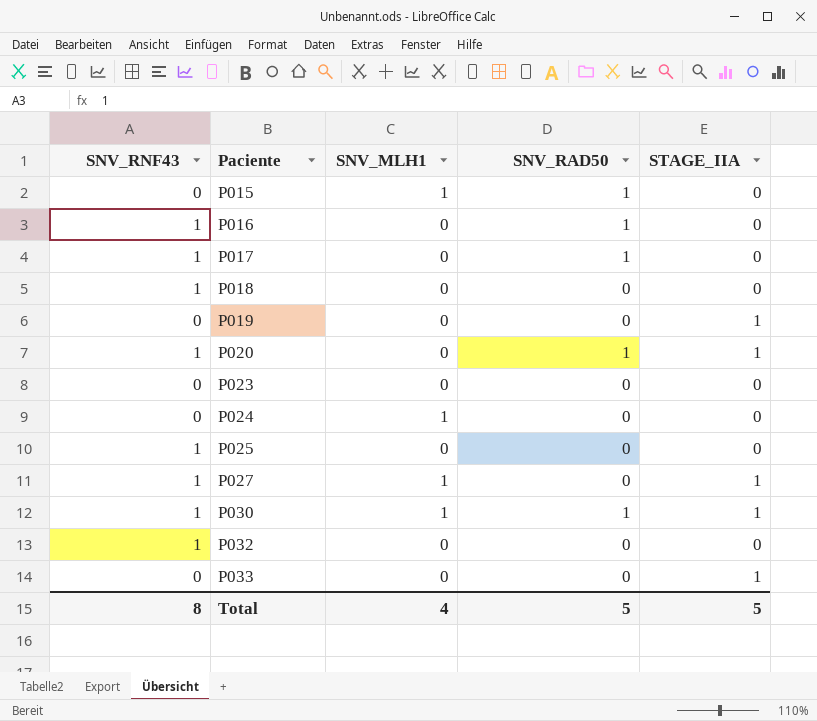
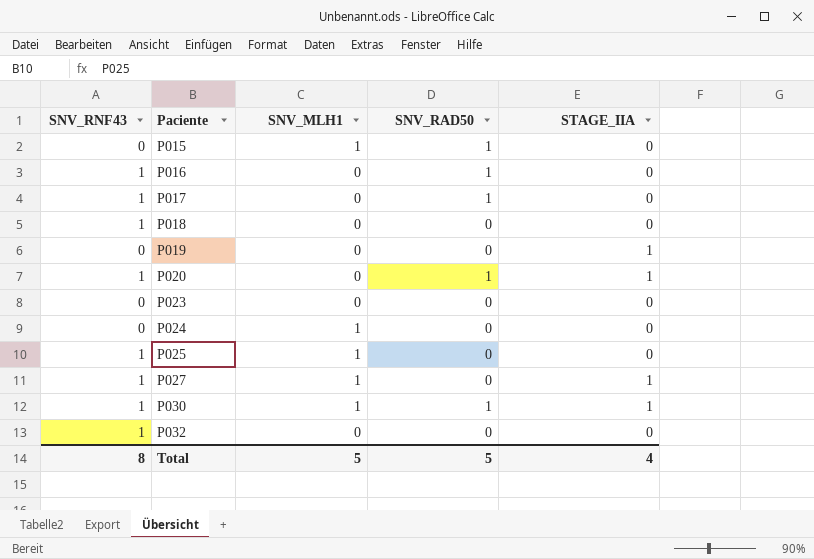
row P033: 0 | 0 | 0 | 1 -> none
P025 | SNV_MLH1: 0 -> 1
Total | SNV_MLH1: 4 -> 5
Total | STAGE_IIA: 5 -> 4

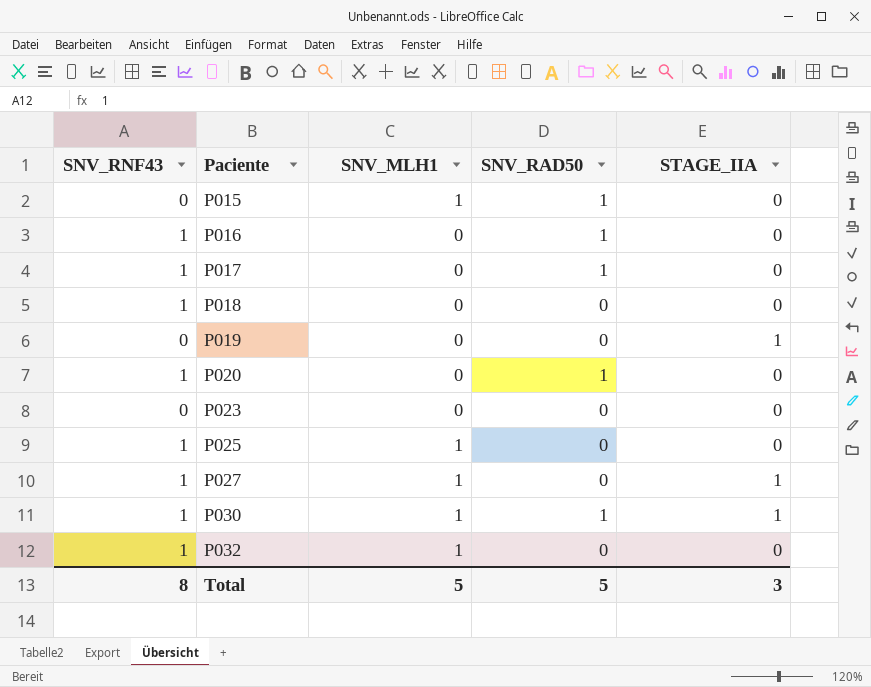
row P024: 0 | 1 | 0 | 0 -> none
P020 | STAGE_IIA: 1 -> 0
P032 | SNV_MLH1: 0 -> 1
Total | STAGE_IIA: 4 -> 3

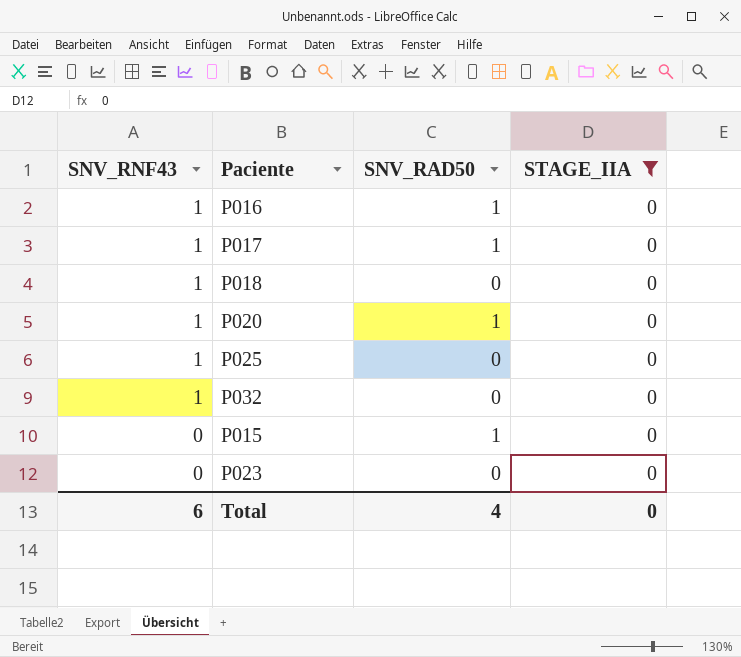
filter: none -> STAGE_IIA = 0
row order: Paciente ascending -> SNV_RNF43 descending
column SNV_MLH1 | position: 3 -> none
Total | SNV_RNF43: 8 -> 6
Total | SNV_RAD50: 5 -> 4
Total | STAGE_IIA: 3 -> 0

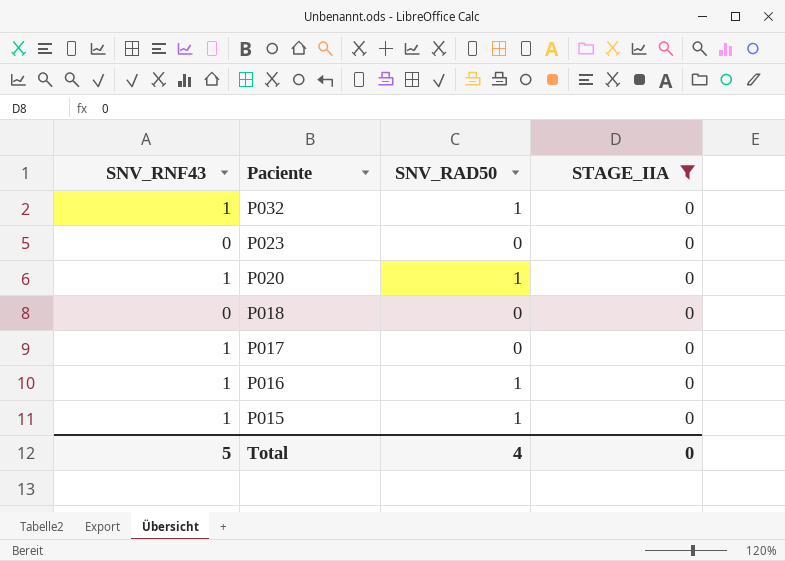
row order: SNV_RNF43 descending -> Paciente descending
row P025: 1 | 0 | 0 -> none
P032 | SNV_RAD50: 0 -> 1
P018 | SNV_RNF43: 1 -> 0
P017 | SNV_RAD50: 1 -> 0
P015 | SNV_RNF43: 0 -> 1
Total | SNV_RNF43: 6 -> 5

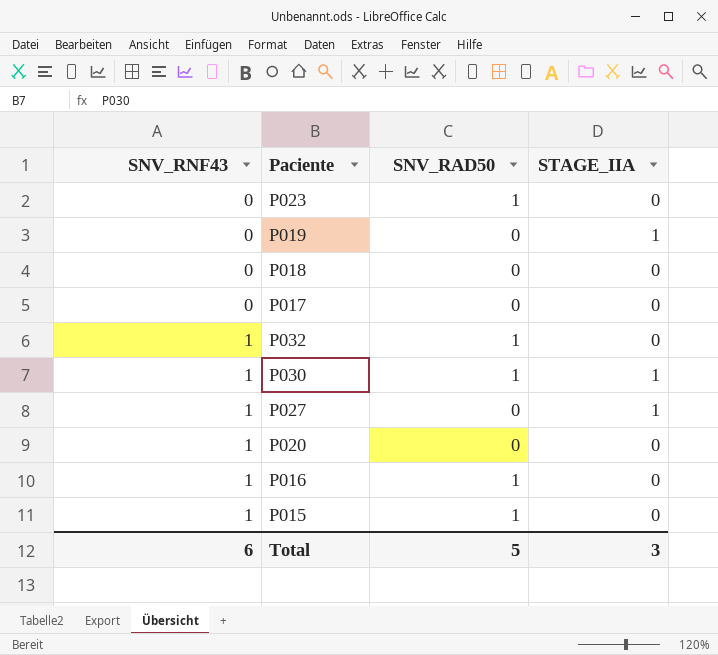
filter: STAGE_IIA = 0 -> none
row order: Paciente descending -> SNV_RNF43 ascending
P023 | SNV_RAD50: 0 -> 1
P017 | SNV_RNF43: 1 -> 0
P020 | SNV_RAD50: 1 -> 0
Total | SNV_RNF43: 5 -> 6
Total | SNV_RAD50: 4 -> 5
Total | STAGE_IIA: 0 -> 3

